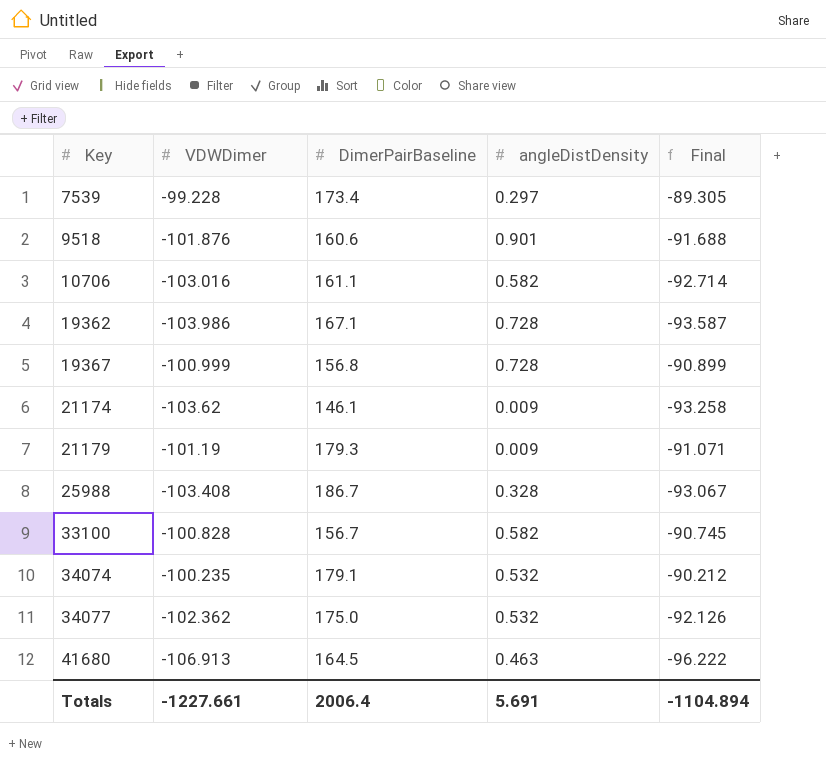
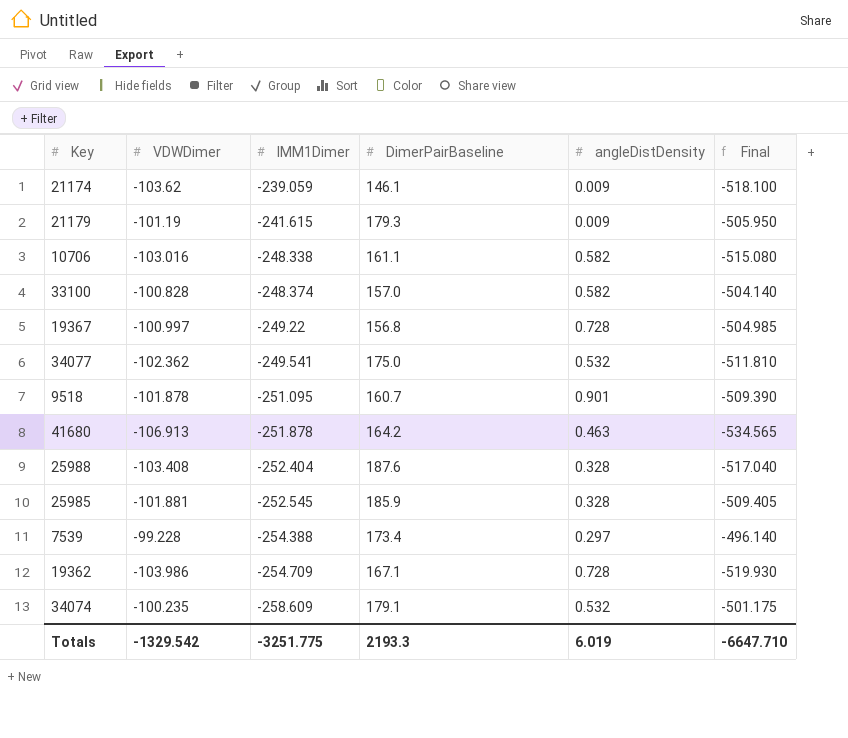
row order: Key ascending -> IMM1Dimer descending
column IMM1Dimer | position: none -> 3
column Final | formula: [VDWDimer] * 0.9 -> [VDWDimer] * 5
33100 | DimerPairBaseline: 156.7 -> 157.0
19367 | VDWDimer: -100.999 -> -100.997
9518 | VDWDimer: -101.876 -> -101.878
9518 | DimerPairBaseline: 160.6 -> 160.7
41680 | DimerPairBaseline: 164.5 -> 164.2
25988 | DimerPairBaseline: 186.7 -> 187.6
row 25985: none -> -101.881 | -252.545 | 185.9 | 0.328 | -509.405
Totals | VDWDimer: -1227.661 -> -1329.542
Totals | DimerPairBaseline: 2006.4 -> 2193.3
Totals | angleDistDensity: 5.691 -> 6.019
Totals | Final: -1104.894 -> -6647.710

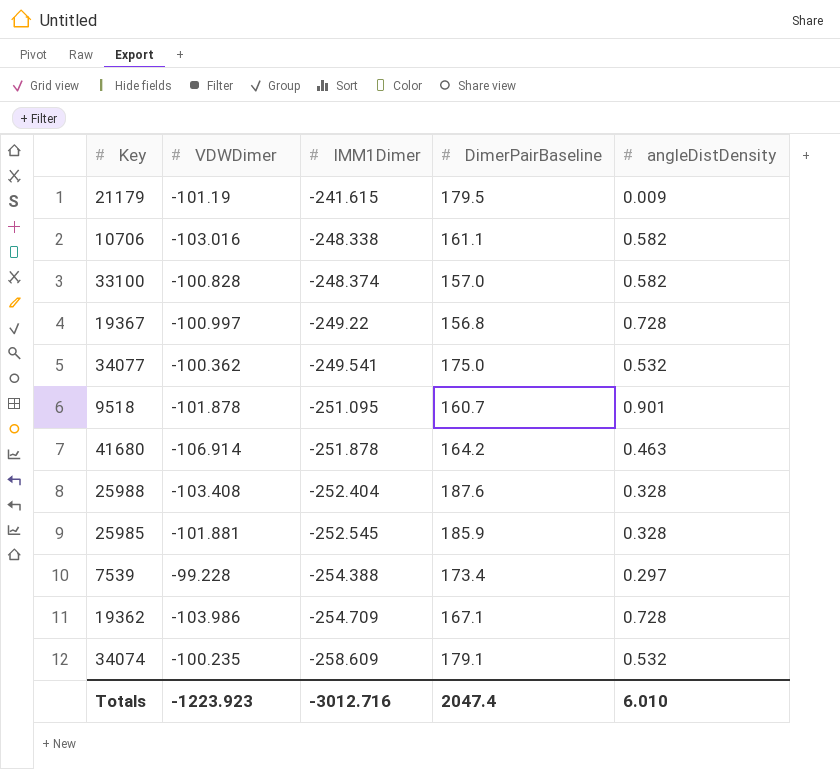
column Final | formula: [VDWDimer] * 5 -> none
row 21174: -103.62 | -239.059 | 146.1 | 0.009 | -518.100 -> none
21179 | DimerPairBaseline: 179.3 -> 179.5
34077 | VDWDimer: -102.362 -> -100.362
41680 | VDWDimer: -106.913 -> -106.914
Totals | VDWDimer: -1329.542 -> -1223.923
Totals | IMM1Dimer: -3251.775 -> -3012.716
Totals | DimerPairBaseline: 2193.3 -> 2047.4
Totals | angleDistDensity: 6.019 -> 6.010

